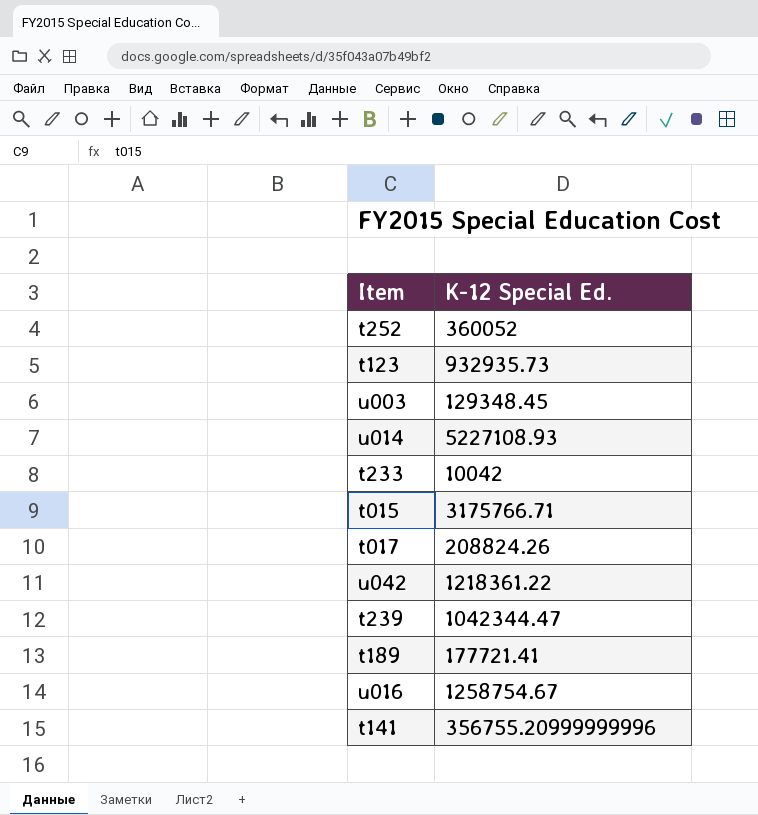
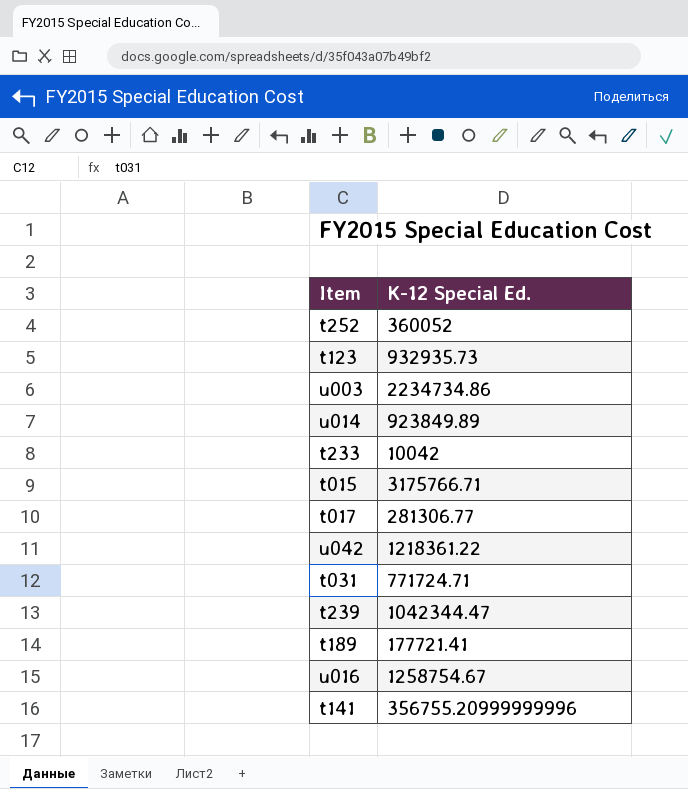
u003 | K-12 Special Ed.: 129348.45 -> 2234734.86
u014 | K-12 Special Ed.: 5227108.93 -> 923849.89
t017 | K-12 Special Ed.: 208824.26 -> 281306.77
row t031: none -> 771724.71

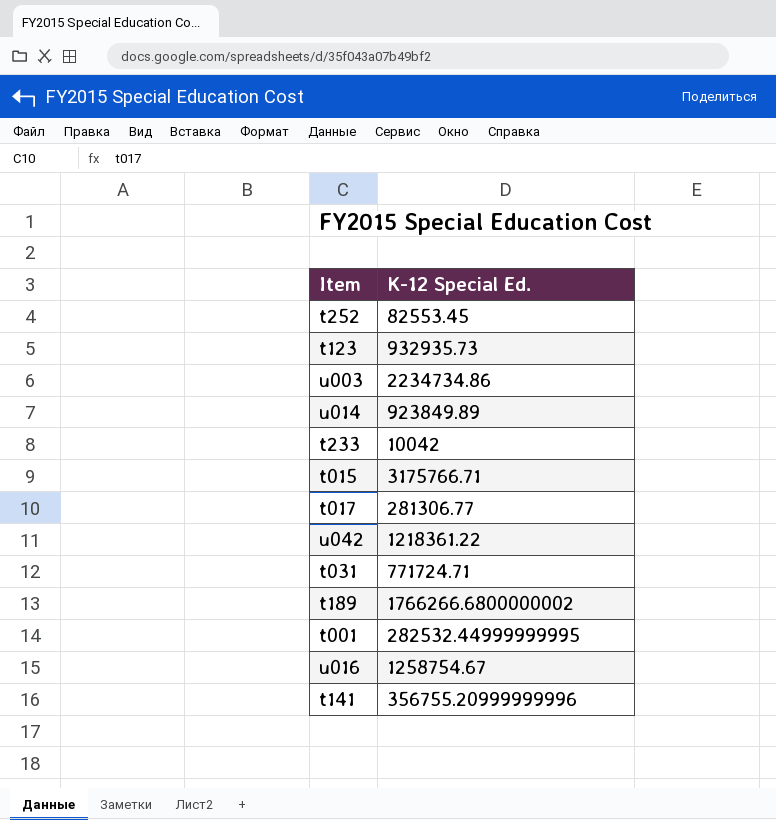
row t239: 1042344.47 -> none
t252 | K-12 Special Ed.: 360052 -> 82553.45
t189 | K-12 Special Ed.: 177721.41 -> 1766266.6800000002
row t001: none -> 282532.44999999995

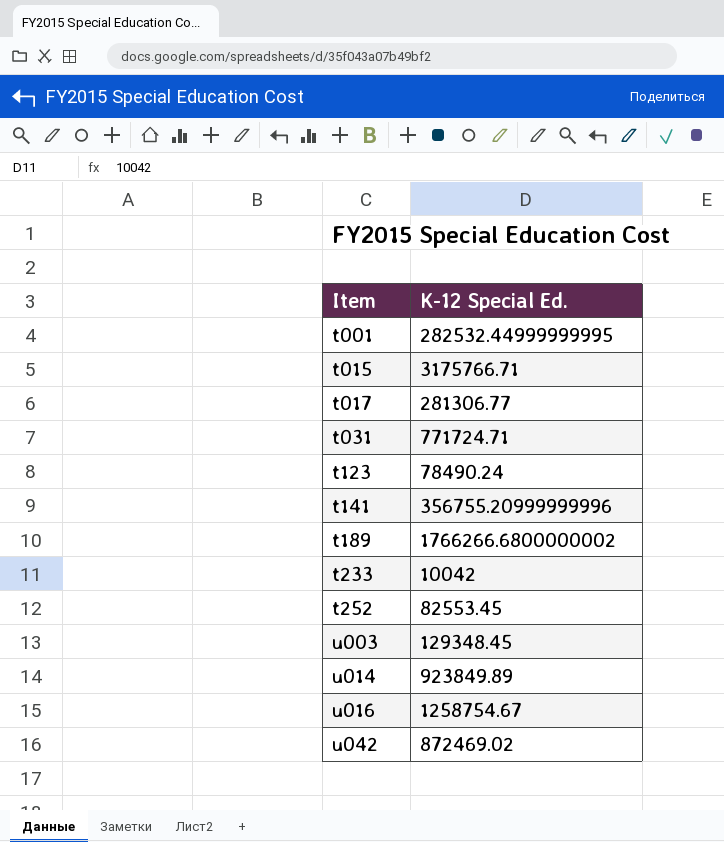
row order: none -> Item ascending
t123 | K-12 Special Ed.: 932935.73 -> 78490.24
u003 | K-12 Special Ed.: 2234734.86 -> 129348.45
u042 | K-12 Special Ed.: 1218361.22 -> 872469.02

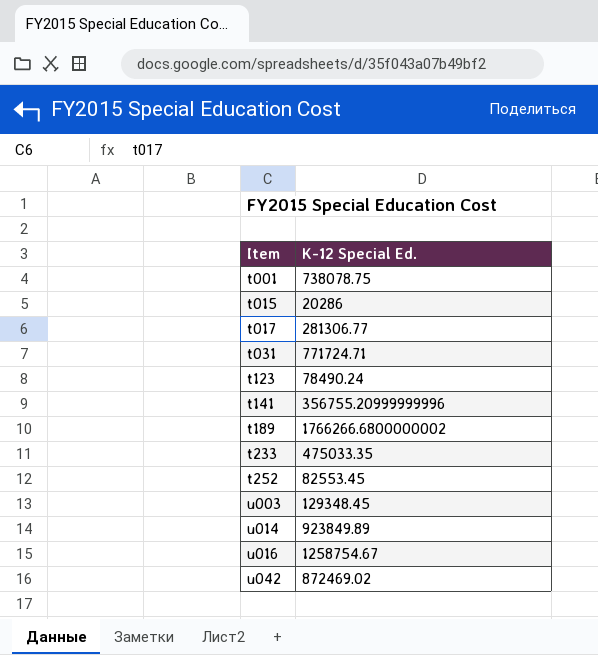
t001 | K-12 Special Ed.: 282532.44999999995 -> 738078.75
t015 | K-12 Special Ed.: 3175766.71 -> 20286
t233 | K-12 Special Ed.: 10042 -> 475033.35

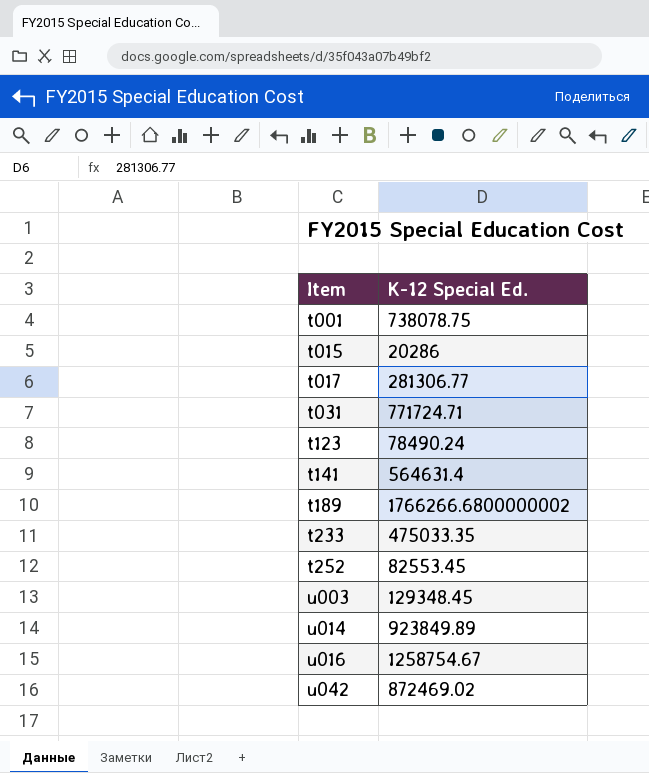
t141 | K-12 Special Ed.: 356755.20999999996 -> 564631.4

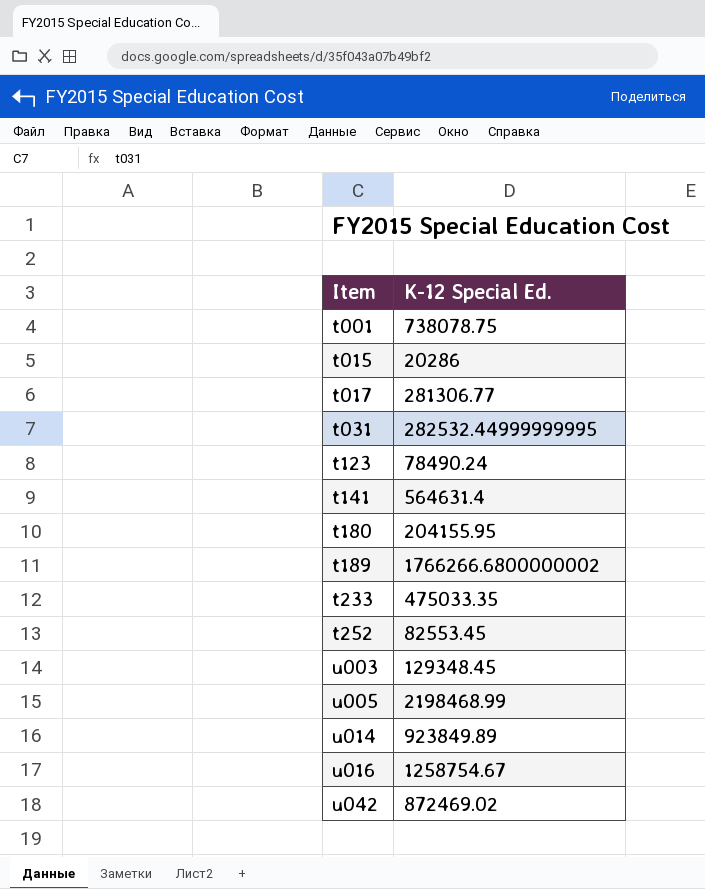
t031 | K-12 Special Ed.: 771724.71 -> 282532.44999999995
row t180: none -> 204155.95
row u005: none -> 2198468.99

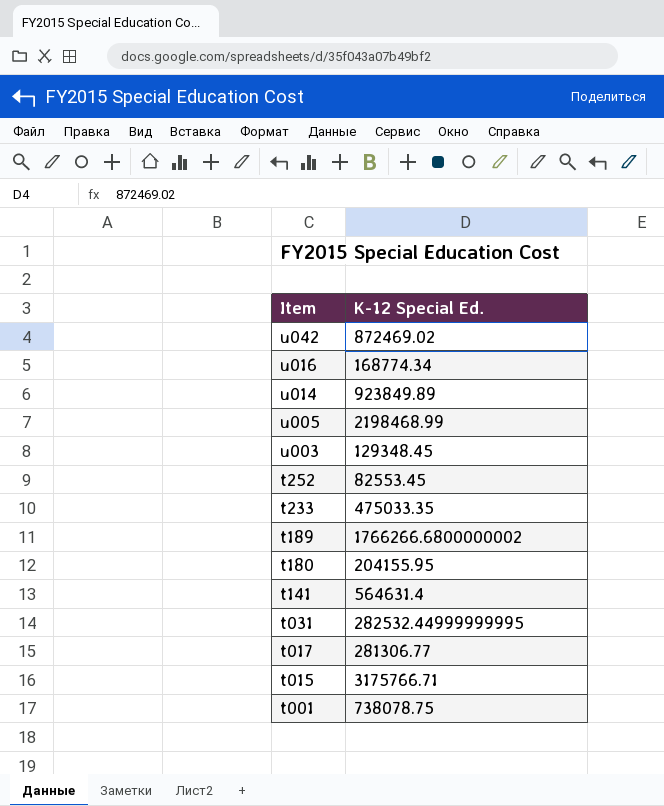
row order: Item ascending -> Item descending
row t123: 78490.24 -> none
u016 | K-12 Special Ed.: 1258754.67 -> 168774.34
t015 | K-12 Special Ed.: 20286 -> 3175766.71

